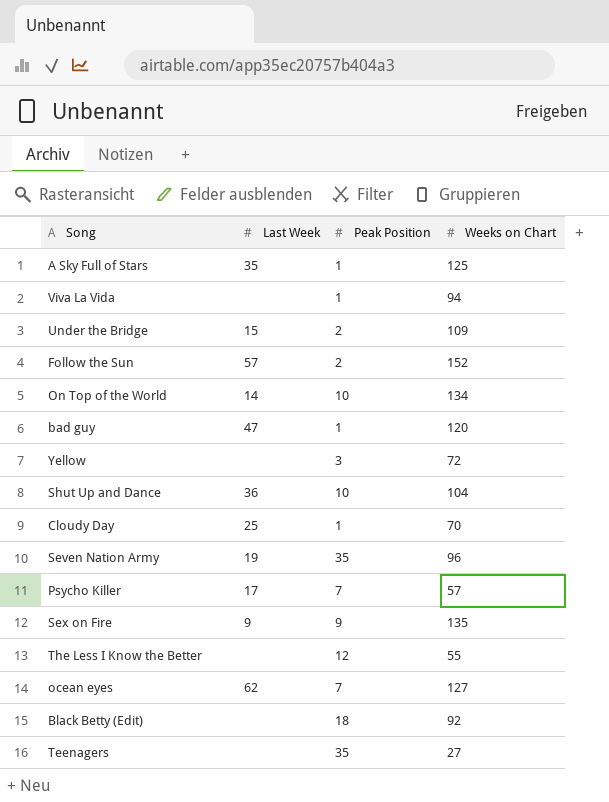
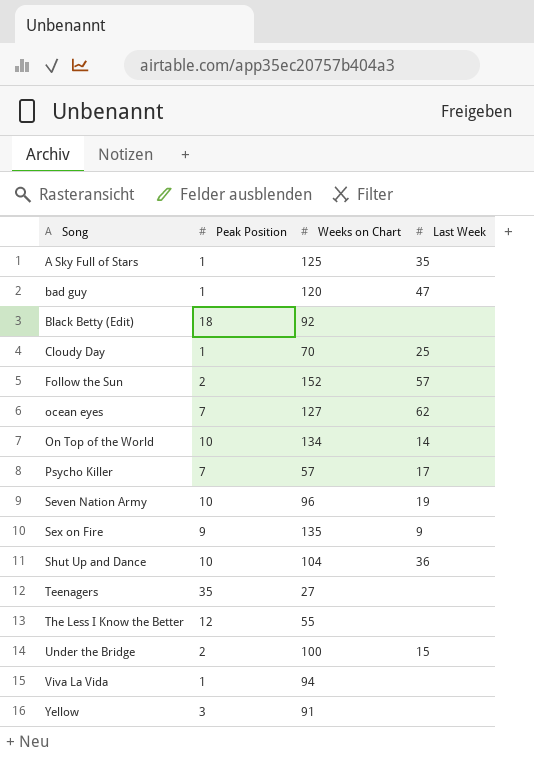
row order: none -> Song ascending
column Last Week | position: 2 -> 4
Seven Nation Army | Peak Position: 35 -> 10
Under the Bridge | Weeks on Chart: 109 -> 100
Yellow | Weeks on Chart: 72 -> 91

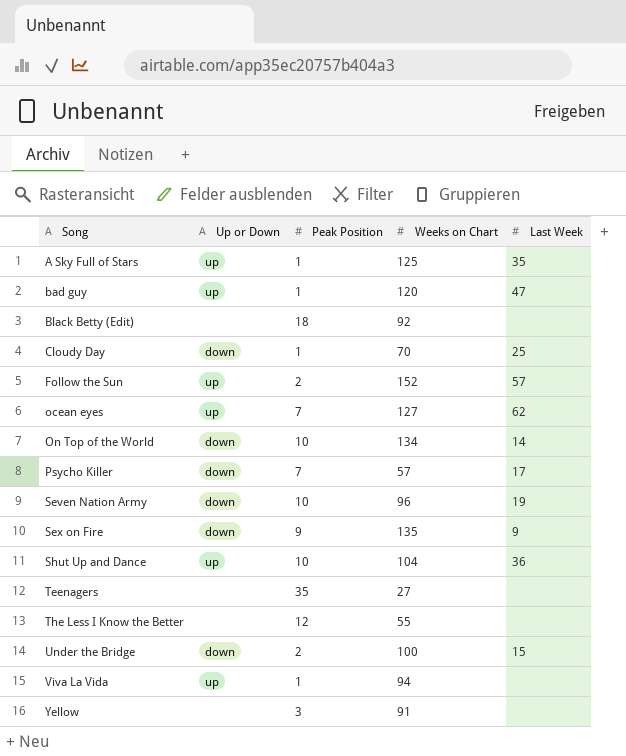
column Up or Down | position: none -> 2

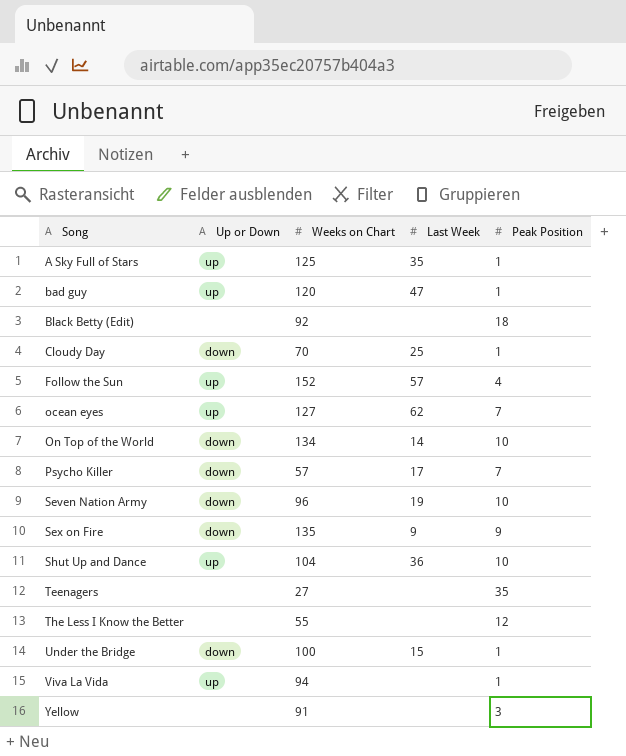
column Peak Position | position: 3 -> 5
Follow the Sun | Peak Position: 2 -> 4
Under the Bridge | Peak Position: 2 -> 1

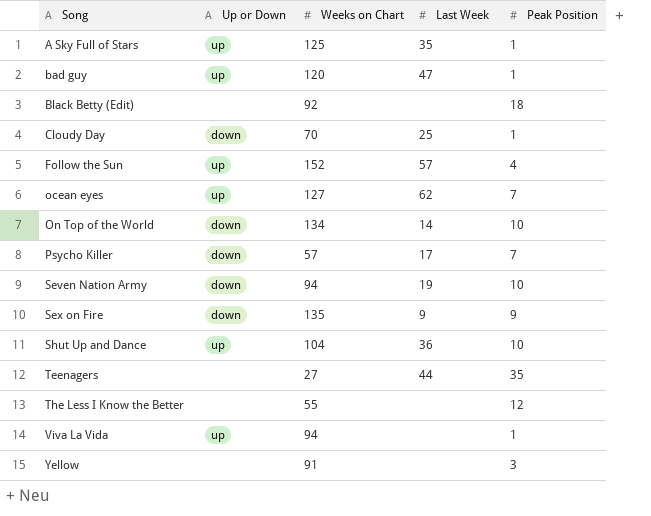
row Under the Bridge: down | 100 | 15 | 1 -> none
Seven Nation Army | Weeks on Chart: 96 -> 94
Teenagers | Last Week: none -> 44

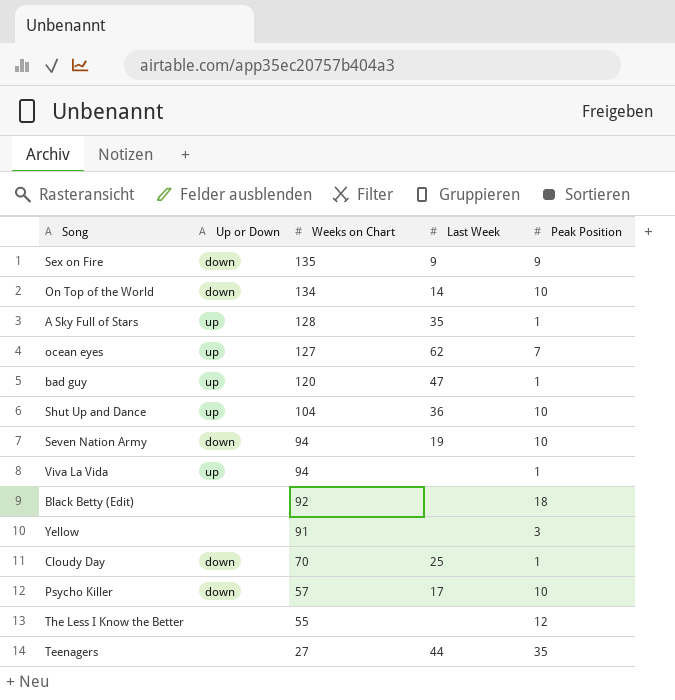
row order: Song ascending -> Weeks on Chart descending
row Follow the Sun: up | 152 | 57 | 4 -> none
A Sky Full of Stars | Weeks on Chart: 125 -> 128
Psycho Killer | Peak Position: 7 -> 10

